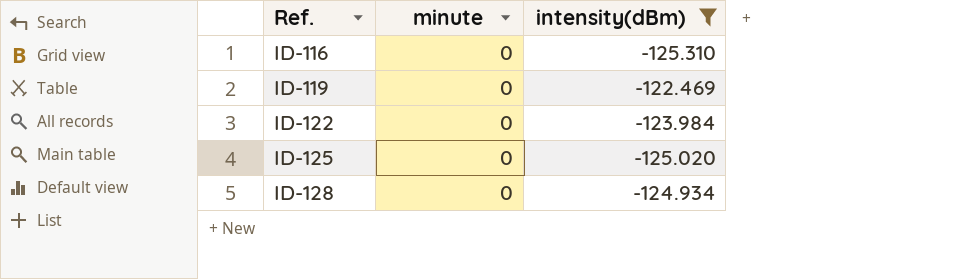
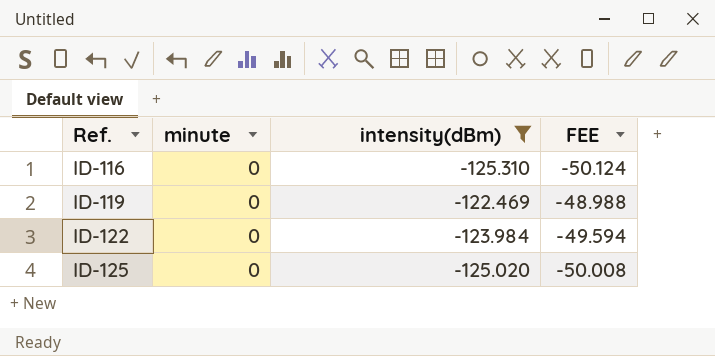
column FEE | formula: none -> [intensity(dBm)] * 0.4
row ID-128: 0 | -124.934 -> none

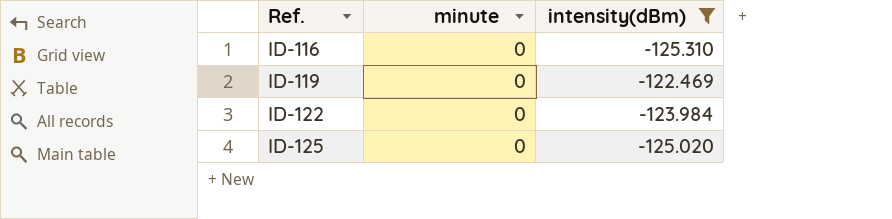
column FEE | formula: [intensity(dBm)] * 0.4 -> none

